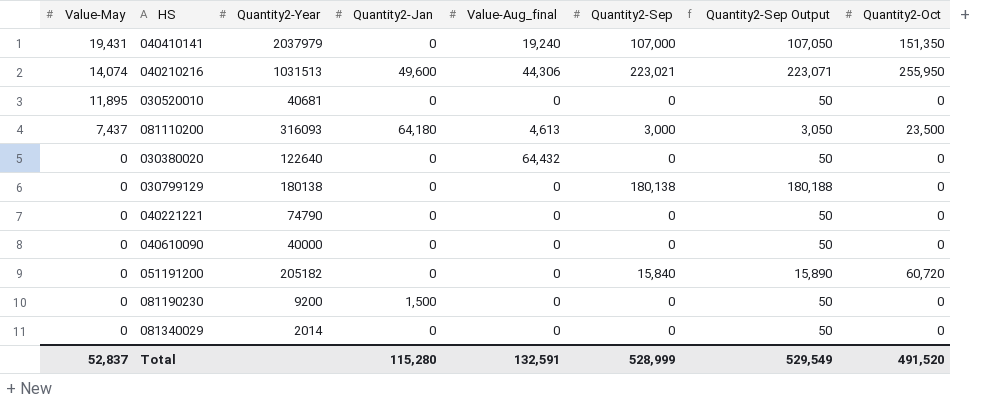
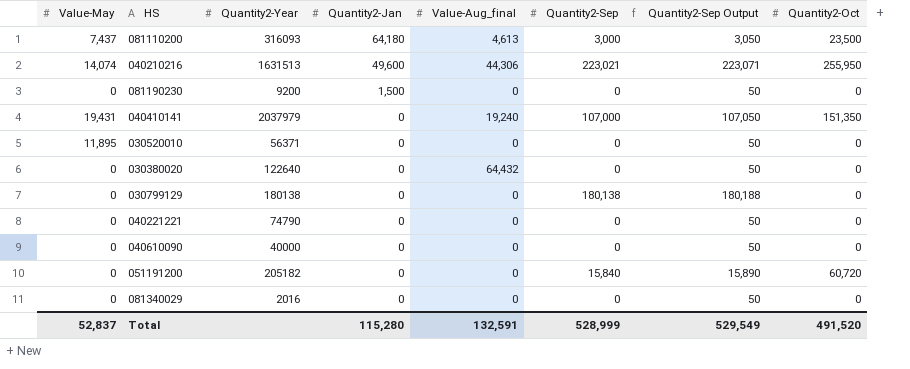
row order: Value-May descending -> Quantity2-Jan descending
040210216 | Quantity2-Year: 1031513 -> 1631513
030520010 | Quantity2-Year: 40681 -> 56371
081340029 | Quantity2-Year: 2014 -> 2016

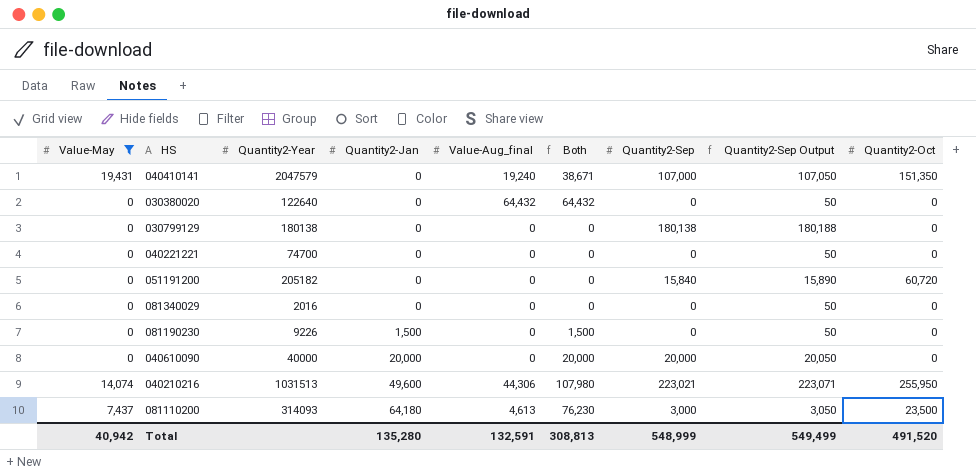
filter: none -> Value-May != 11,895
row order: Quantity2-Jan descending -> Quantity2-Jan ascending
column Both | formula: none -> [Value-May] + [Quantity2-Jan] + [Value-Aug_final]
040410141 | Quantity2-Year: 2037979 -> 2047579
040221221 | Quantity2-Year: 74790 -> 74700
081190230 | Quantity2-Year: 9200 -> 9226
040610090 | Quantity2-Jan: 0 -> 20,000
040610090 | Quantity2-Sep: 0 -> 20,000
040610090 | Quantity2-Sep Output: 50 -> 20,050
040210216 | Quantity2-Year: 1631513 -> 1031513
081110200 | Quantity2-Year: 316093 -> 314093
Total | Value-May: 52,837 -> 40,942
Total | Quantity2-Jan: 115,280 -> 135,280
Total | Quantity2-Sep: 528,999 -> 548,999
Total | Quantity2-Sep Output: 529,549 -> 549,499

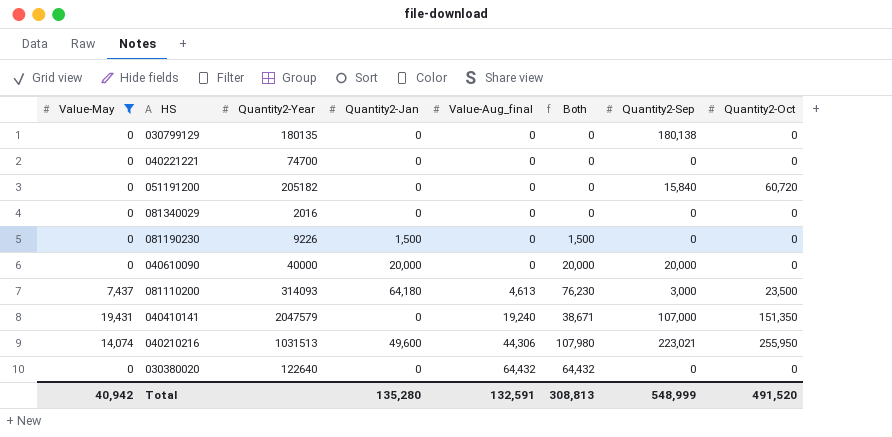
row order: Quantity2-Jan ascending -> Value-Aug_final ascending
column Quantity2-Sep Output | formula: [Quantity2-Sep] + 50 -> none
030799129 | Quantity2-Year: 180138 -> 180135

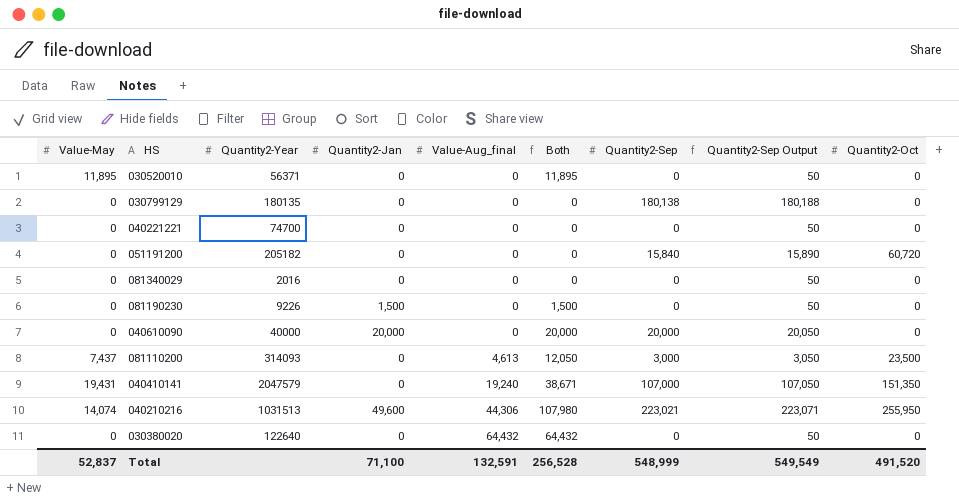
filter: Value-May != 11,895 -> none
column Quantity2-Sep Output | formula: none -> [Quantity2-Sep] + 50
081110200 | Quantity2-Jan: 64,180 -> 0
081110200 | Both: 76,230 -> 12,050
Total | Value-May: 40,942 -> 52,837
Total | Quantity2-Jan: 135,280 -> 71,100
Total | Both: 308,813 -> 256,528

